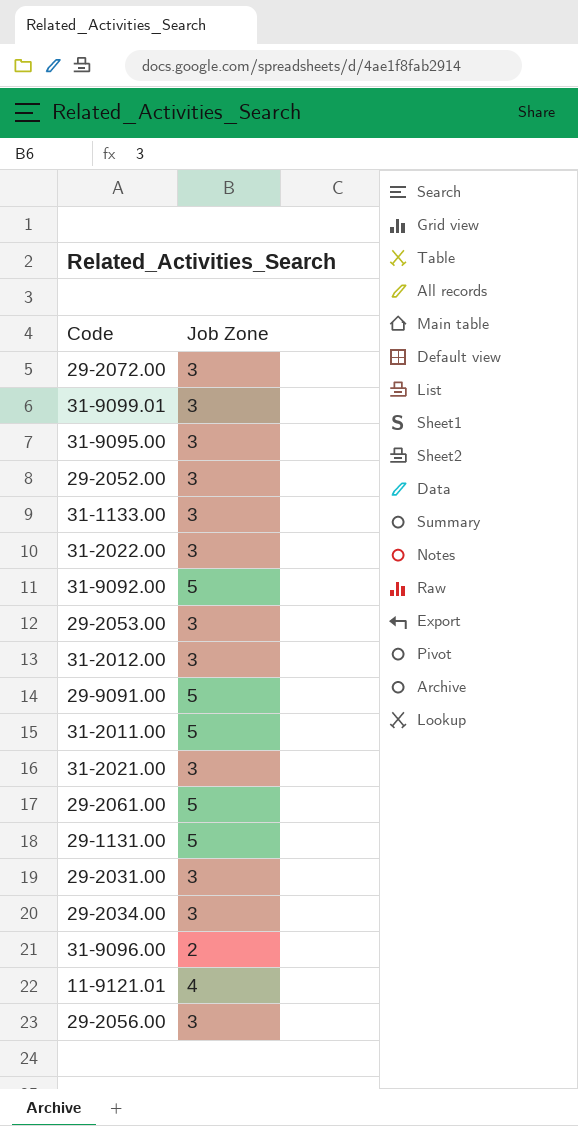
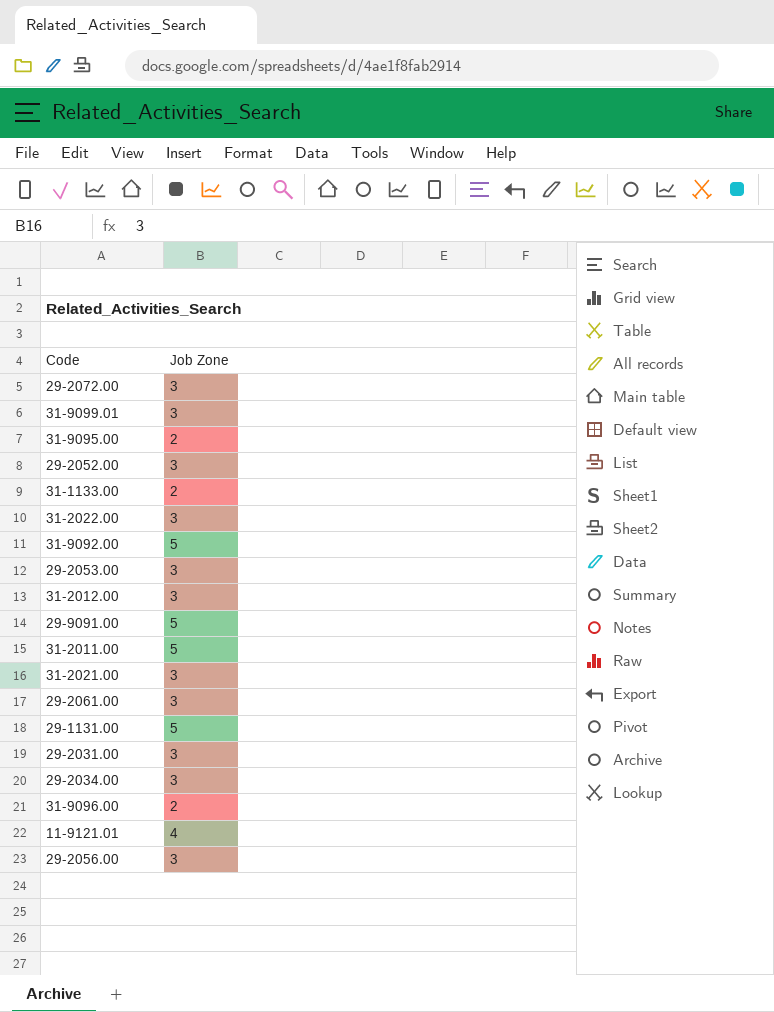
31-9095.00 | Job Zone: 3 -> 2
31-1133.00 | Job Zone: 3 -> 2
29-2061.00 | Job Zone: 5 -> 3

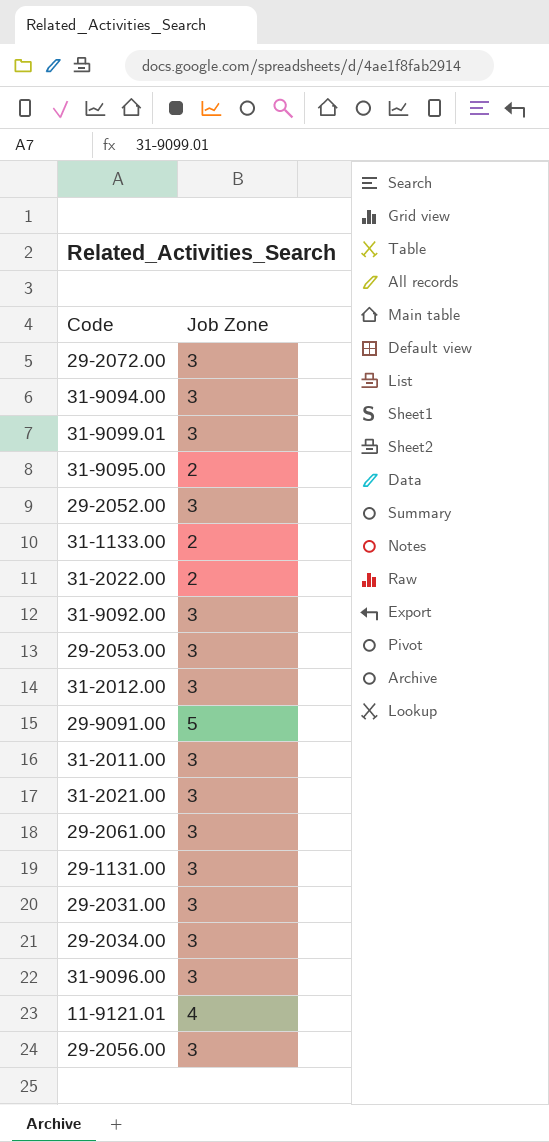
row 31-9094.00: none -> 3
31-2022.00 | Job Zone: 3 -> 2
31-9092.00 | Job Zone: 5 -> 3
31-2011.00 | Job Zone: 5 -> 3
29-1131.00 | Job Zone: 5 -> 3
31-9096.00 | Job Zone: 2 -> 3

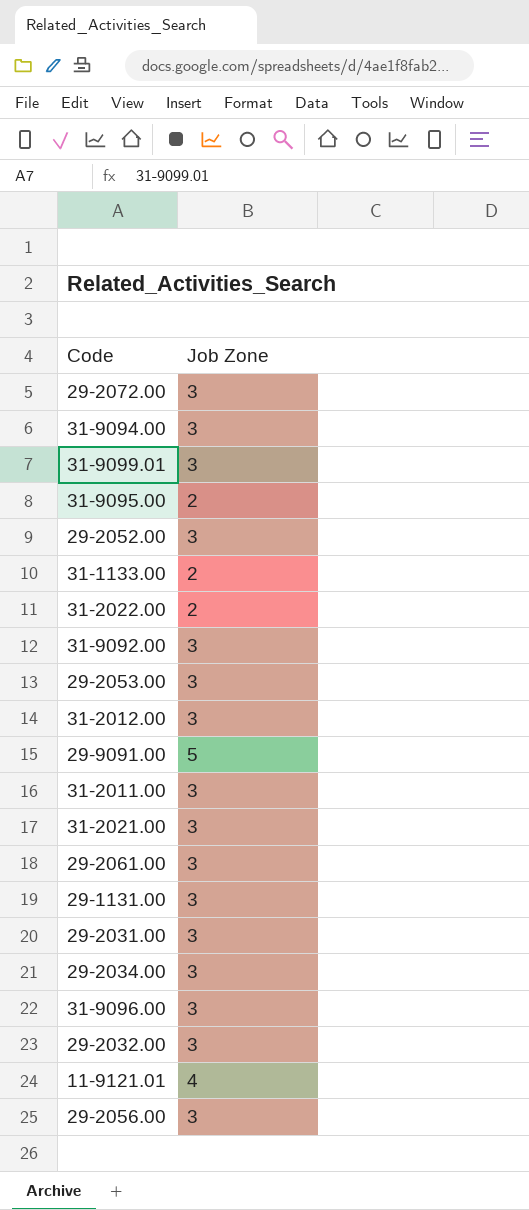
row 29-2032.00: none -> 3

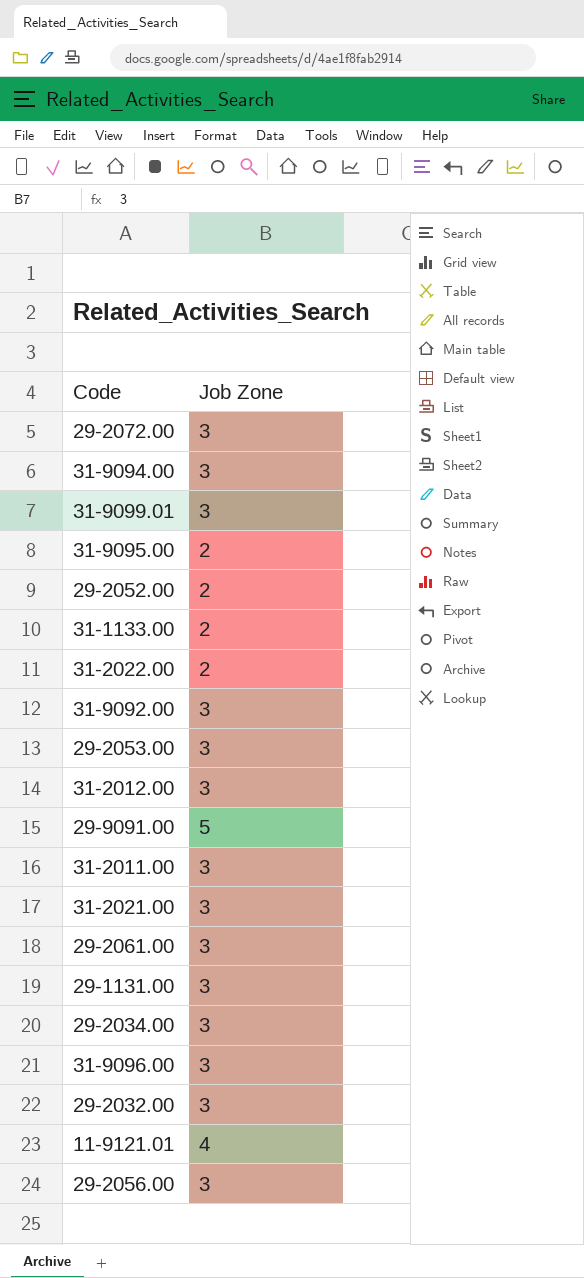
row 29-2031.00: 3 -> none
29-2052.00 | Job Zone: 3 -> 2

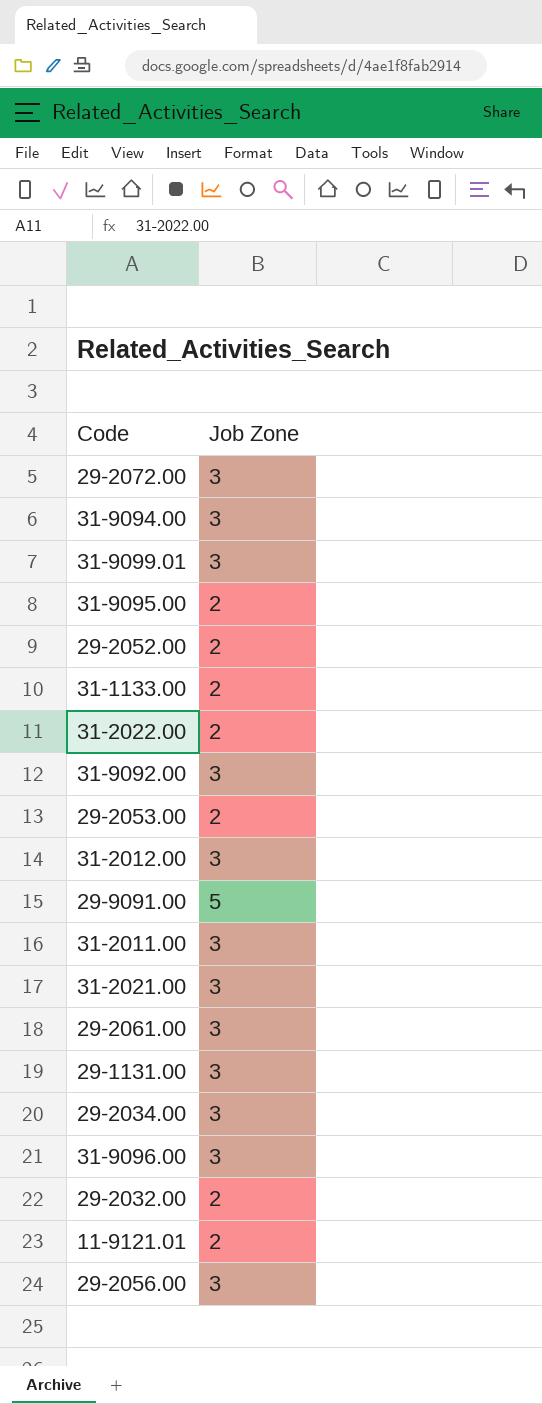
29-2053.00 | Job Zone: 3 -> 2
29-2032.00 | Job Zone: 3 -> 2
11-9121.01 | Job Zone: 4 -> 2

